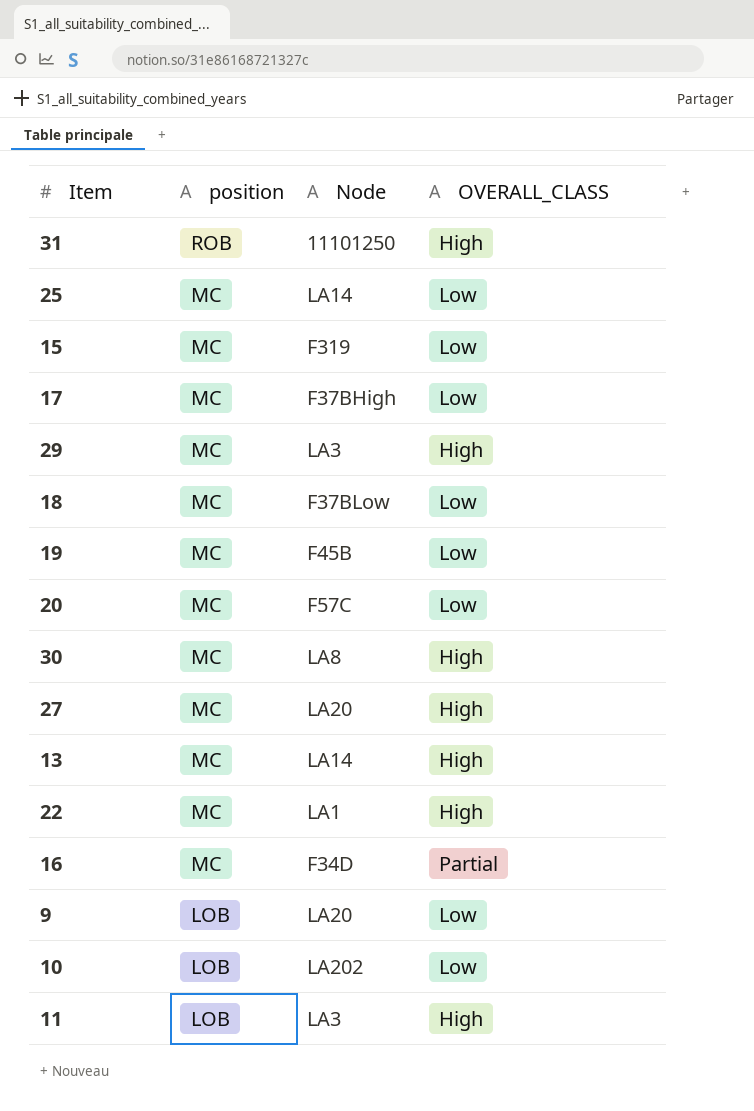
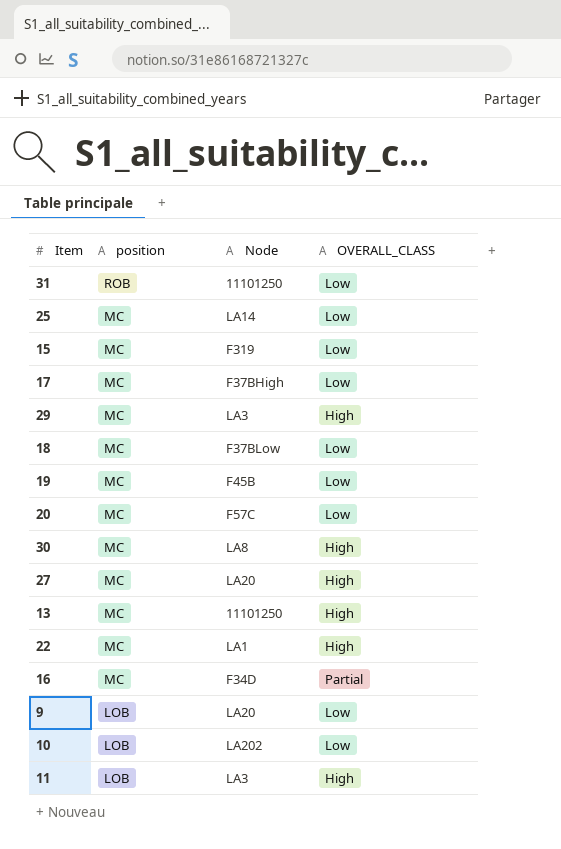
31 | OVERALL_CLASS: High -> Low
13 | Node: LA14 -> 11101250

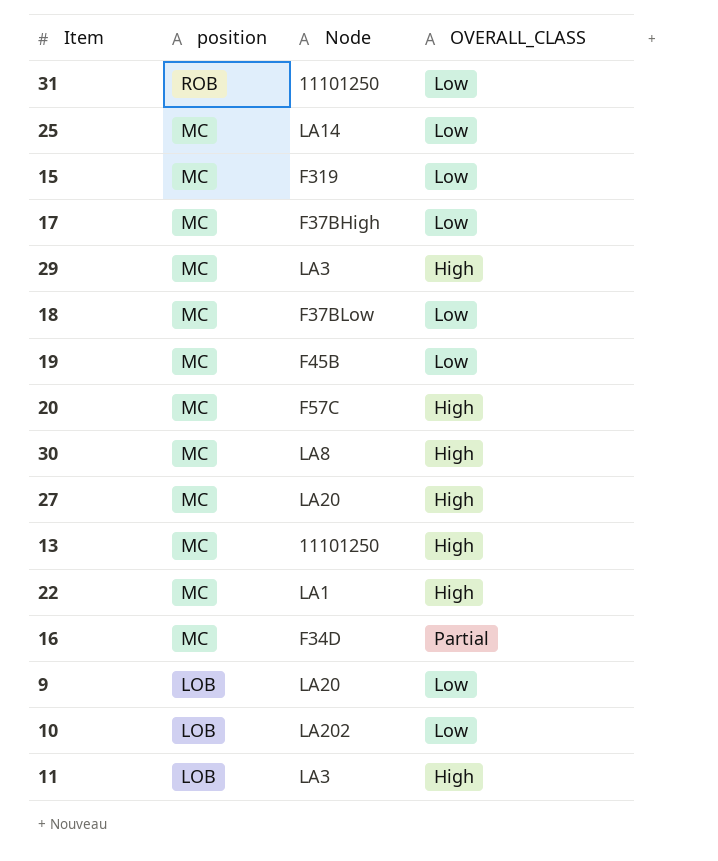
20 | OVERALL_CLASS: Low -> High

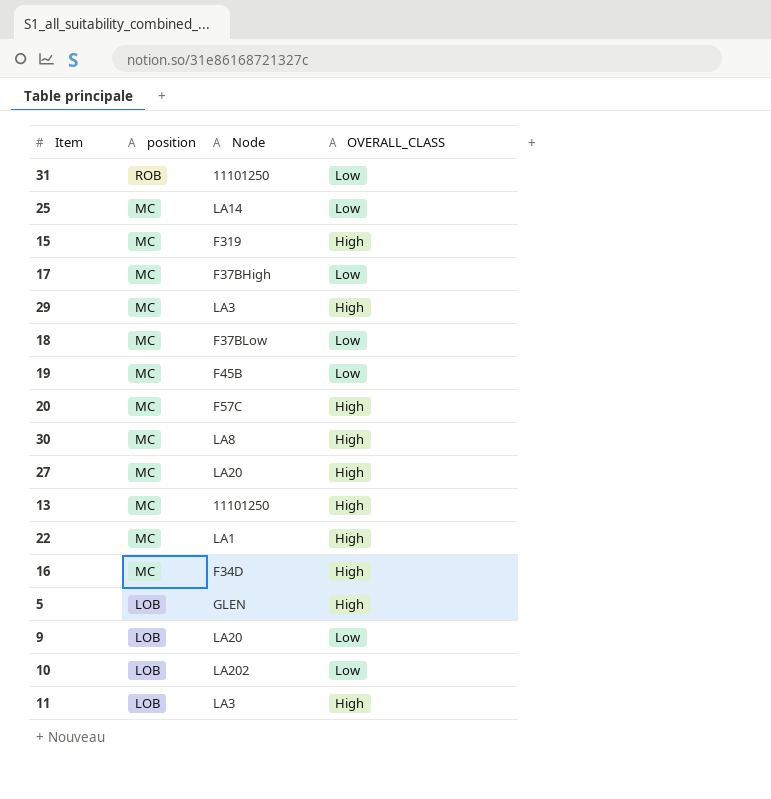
15 | OVERALL_CLASS: Low -> High
16 | OVERALL_CLASS: Partial -> High
row 5: none -> LOB | GLEN | High

